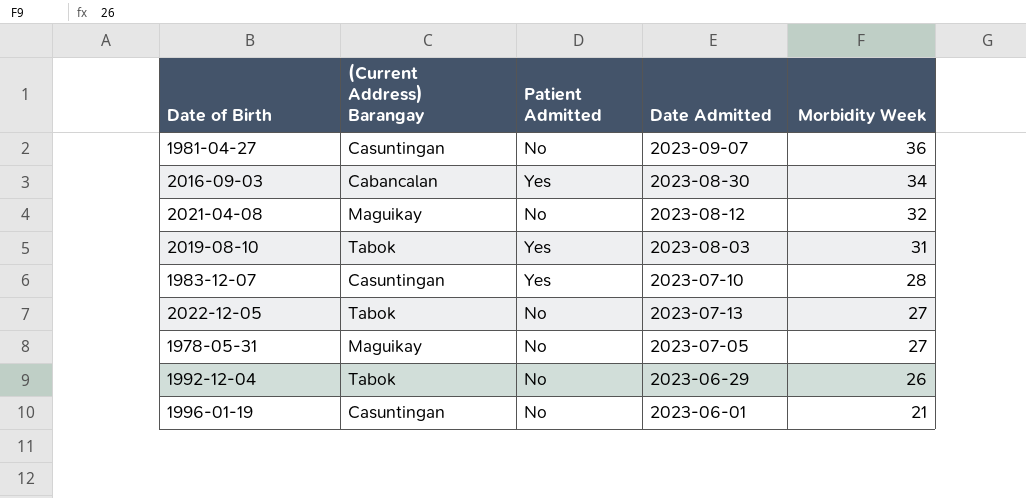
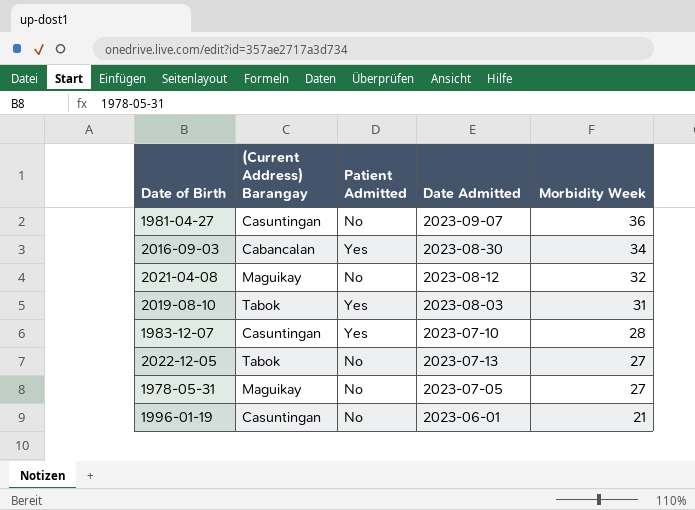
row 1992-12-04: Tabok | No | 2023-06-29 | 26 -> none

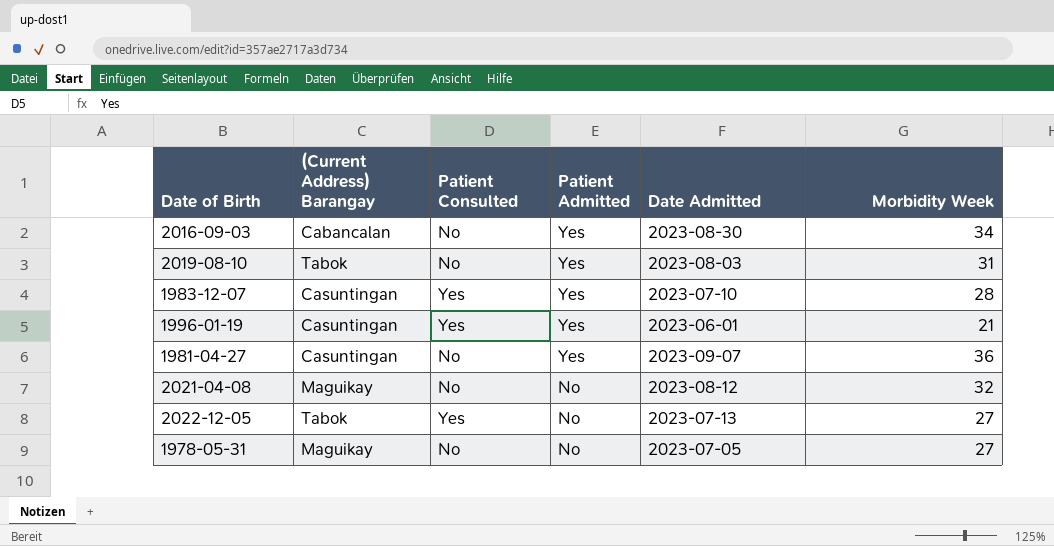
row order: Morbidity Week descending -> Patient Admitted descending
column Patient Consulted | position: none -> 3
1996-01-19 | Patient Admitted: No -> Yes
1981-04-27 | Patient Admitted: No -> Yes

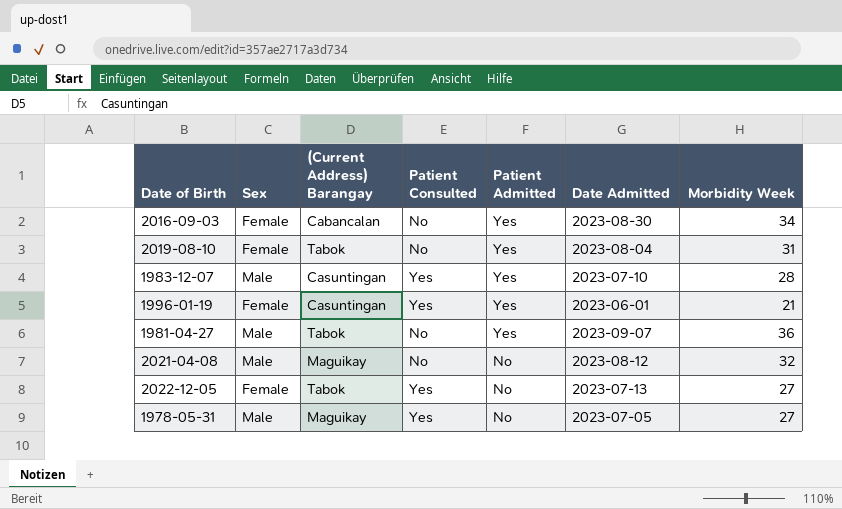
column Sex | position: none -> 2
2019-08-10 | Date Admitted: 2023-08-03 -> 2023-08-04
1981-04-27 | (Current Address) Barangay: Casuntingan -> Tabok
1978-05-31 | Patient Consulted: No -> Yes

